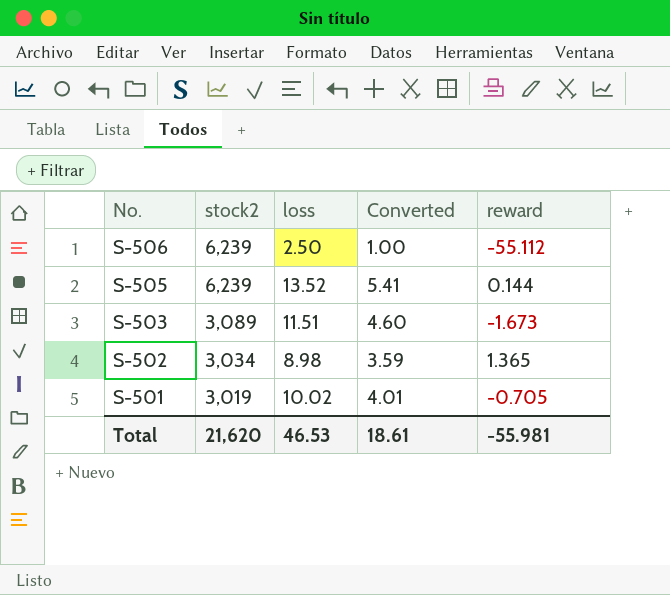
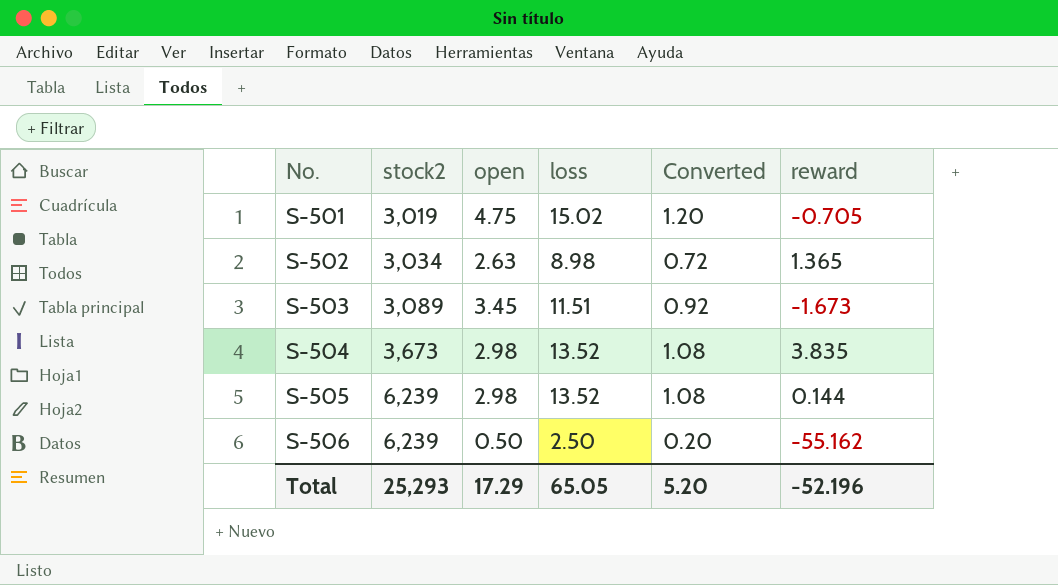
row order: No. descending -> No. ascending
column open | position: none -> 3
column Converted | formula: [loss] * 0.4 -> [loss] * 0.08
S-501 | loss: 10.02 -> 15.02
row S-504: none -> 3,673 | 2.98 | 13.52 | 1.08 | 3.835
S-506 | reward: -55.112 -> -55.162
Total | stock2: 21,620 -> 25,293
Total | loss: 46.53 -> 65.05
Total | Converted: 18.61 -> 5.20
Total | reward: -55.981 -> -52.196

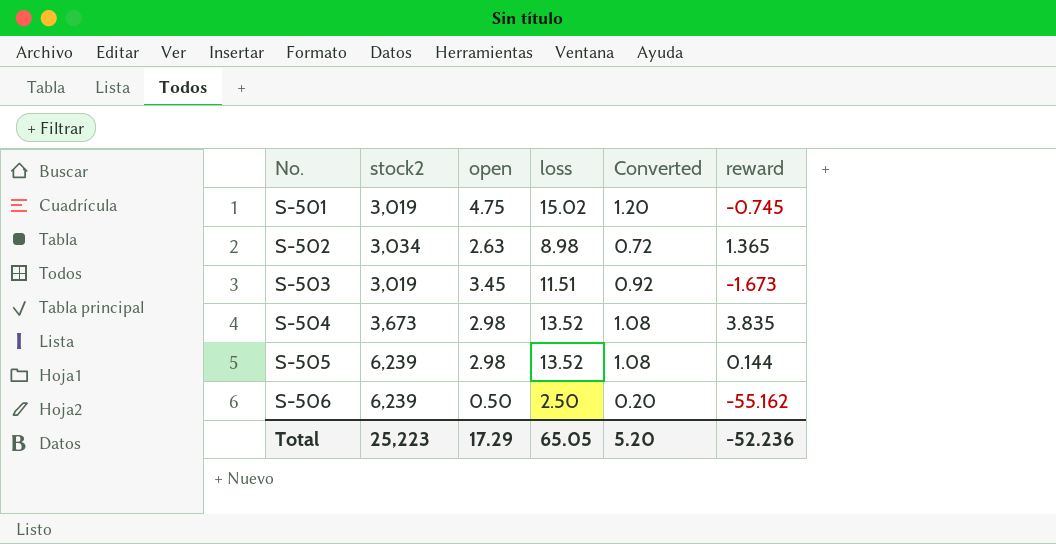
S-501 | reward: -0.705 -> -0.745
S-503 | stock2: 3,089 -> 3,019
Total | stock2: 25,293 -> 25,223
Total | reward: -52.196 -> -52.236

